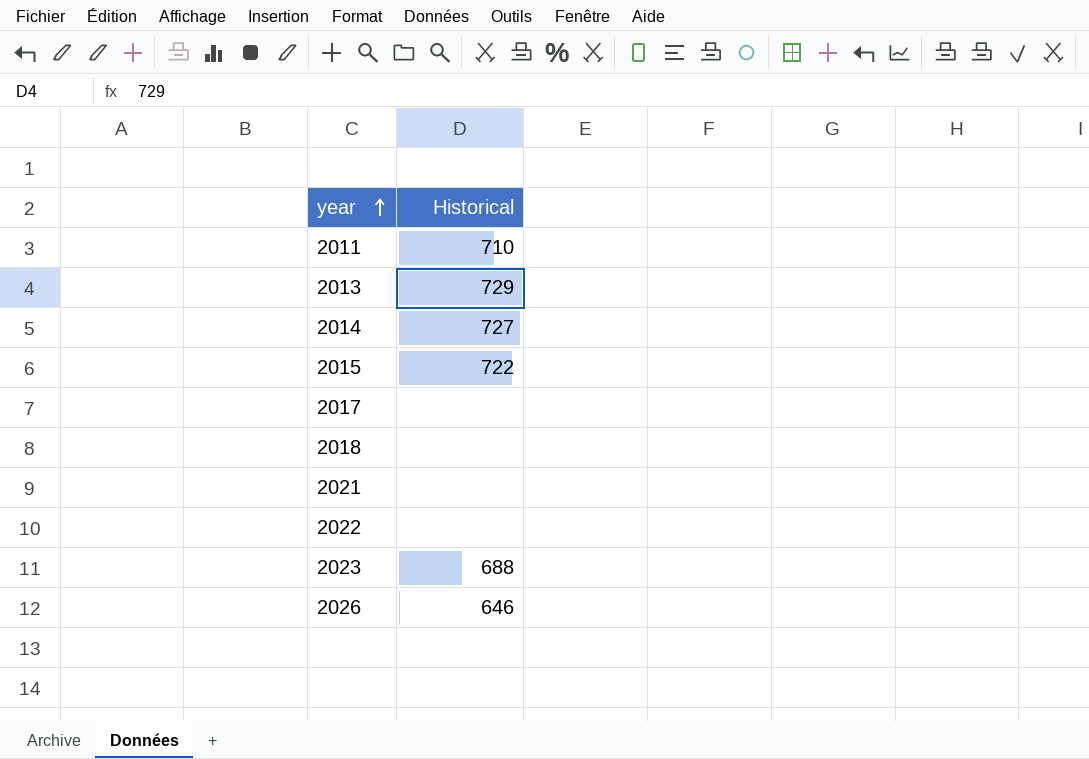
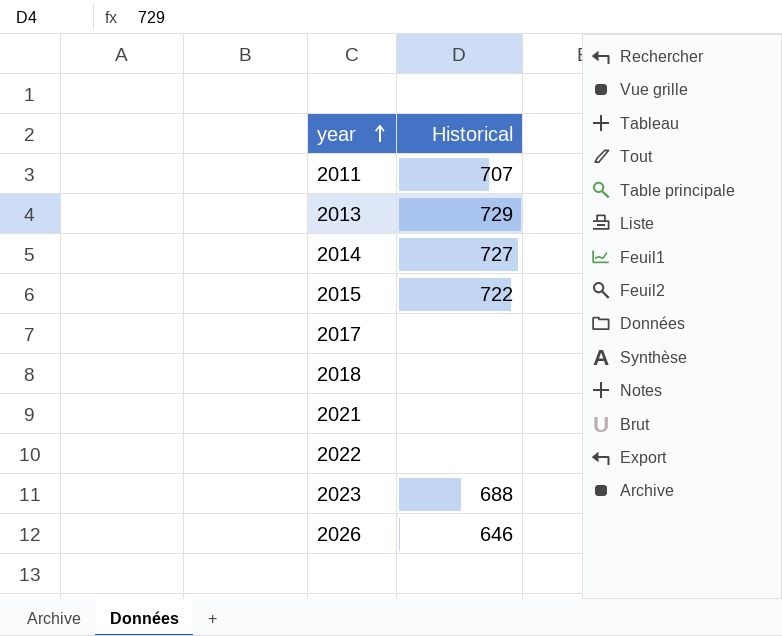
2011 | Historical: 710 -> 707

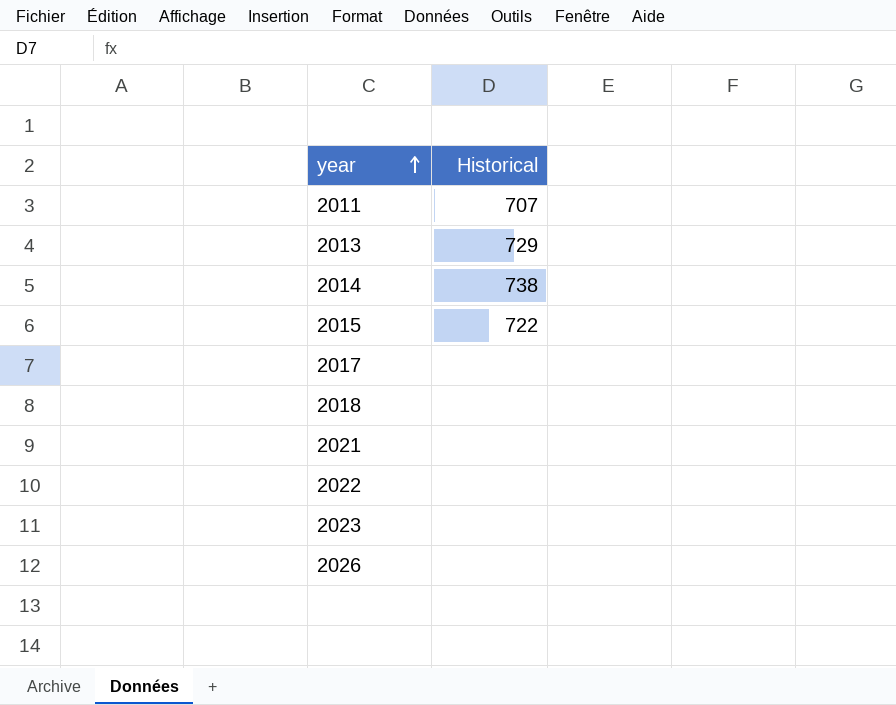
2014 | Historical: 727 -> 738
2023 | Historical: 688 -> none
2026 | Historical: 646 -> none

